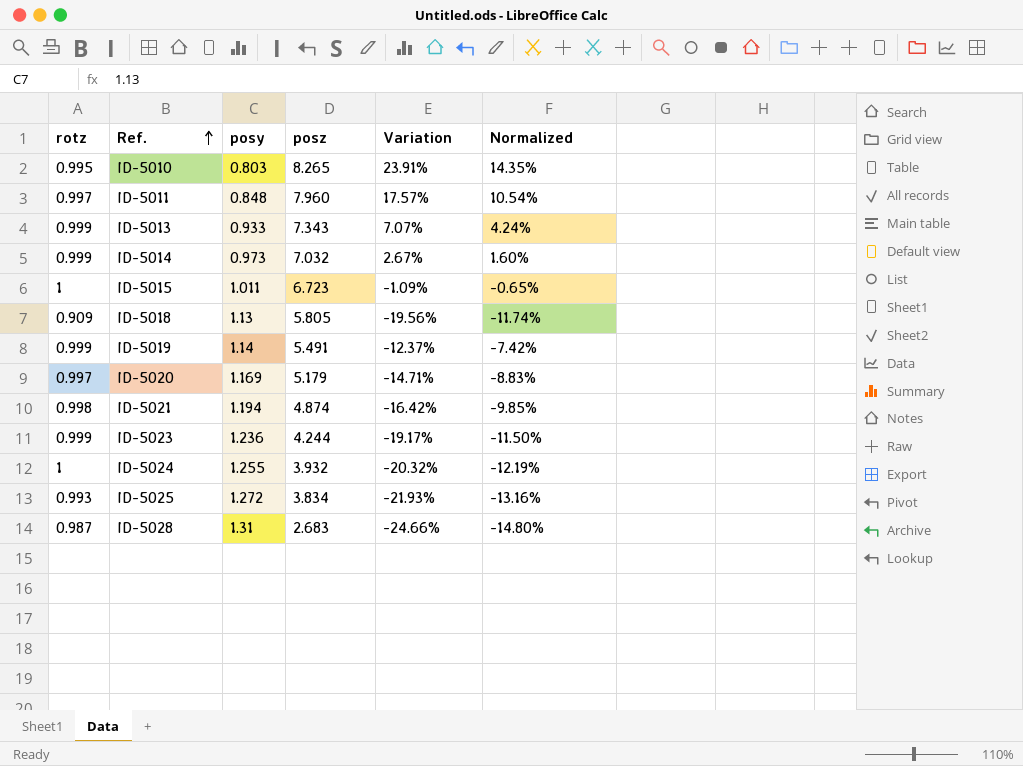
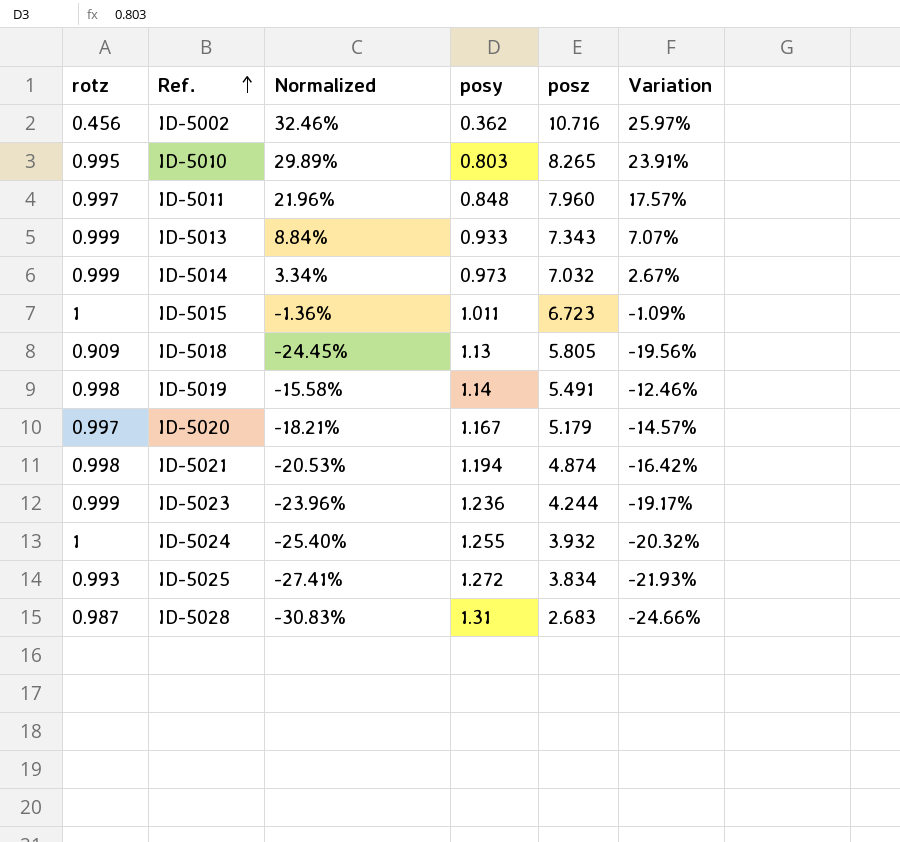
column Normalized | formula: [Variation] * 0.6 -> [Variation] * 1.25
column Normalized | position: 6 -> 3
row ID-5002: none -> 0.456 | 32.46% | 0.362 | 10.716 | 25.97%
ID-5019 | rotz: 0.999 -> 0.998
ID-5019 | Variation: -12.37% -> -12.46%
ID-5020 | posy: 1.169 -> 1.167
ID-5020 | Variation: -14.71% -> -14.57%

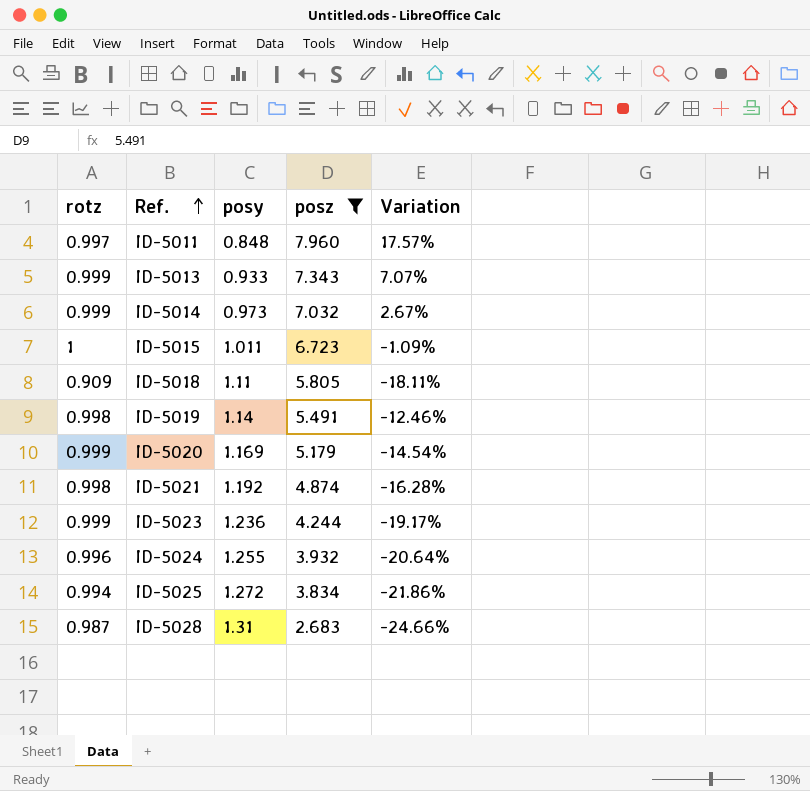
filter: none -> posz <= 7.960
column Normalized | formula: [Variation] * 1.25 -> none
ID-5018 | posy: 1.13 -> 1.11
ID-5018 | Variation: -19.56% -> -18.11%
ID-5020 | rotz: 0.997 -> 0.999
ID-5020 | posy: 1.167 -> 1.169
ID-5020 | Variation: -14.57% -> -14.54%
ID-5021 | posy: 1.194 -> 1.192
ID-5021 | Variation: -16.42% -> -16.28%
ID-5024 | rotz: 1 -> 0.996
ID-5024 | Variation: -20.32% -> -20.64%
ID-5025 | rotz: 0.993 -> 0.994
ID-5025 | Variation: -21.93% -> -21.86%

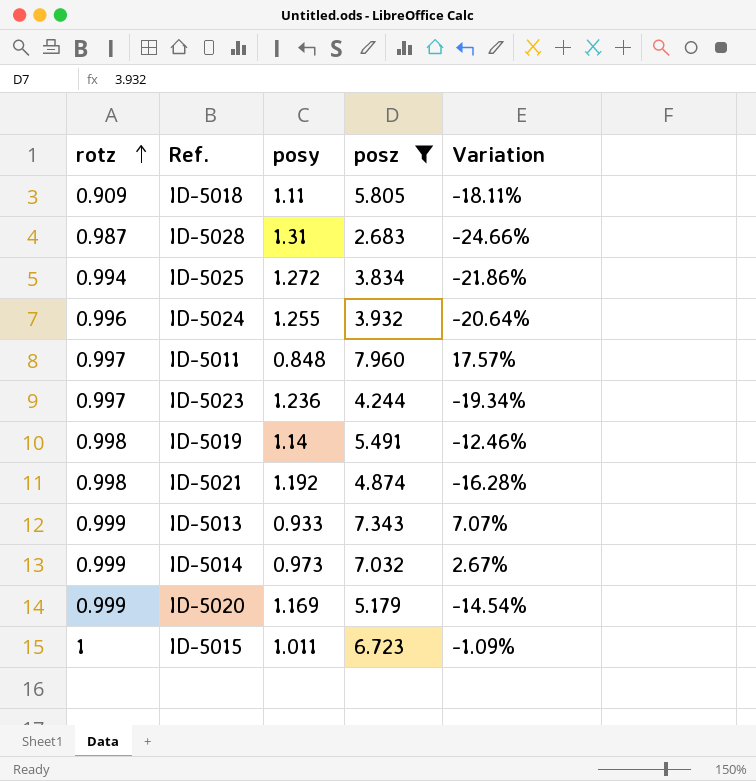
row order: Ref. ascending -> rotz ascending
ID-5023 | rotz: 0.999 -> 0.997
ID-5023 | Variation: -19.17% -> -19.34%

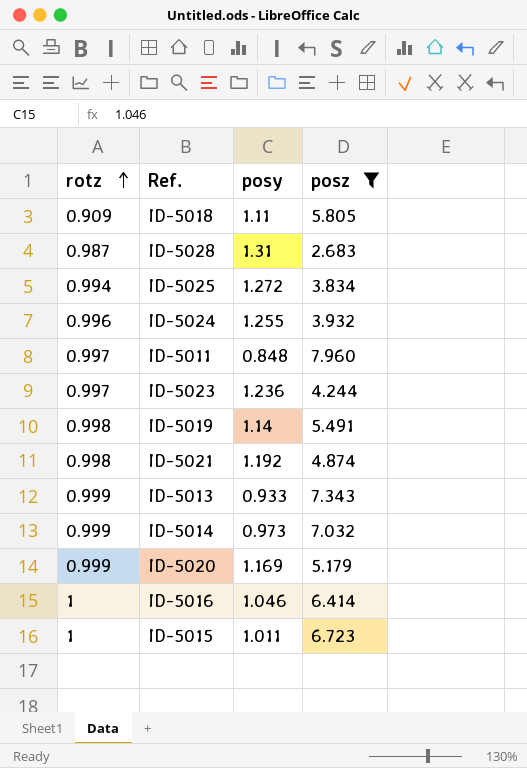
column Variation | formula: ([rotz] - [posy]) / [posy] -> none
row ID-5016: none -> 1 | 1.046 | 6.414

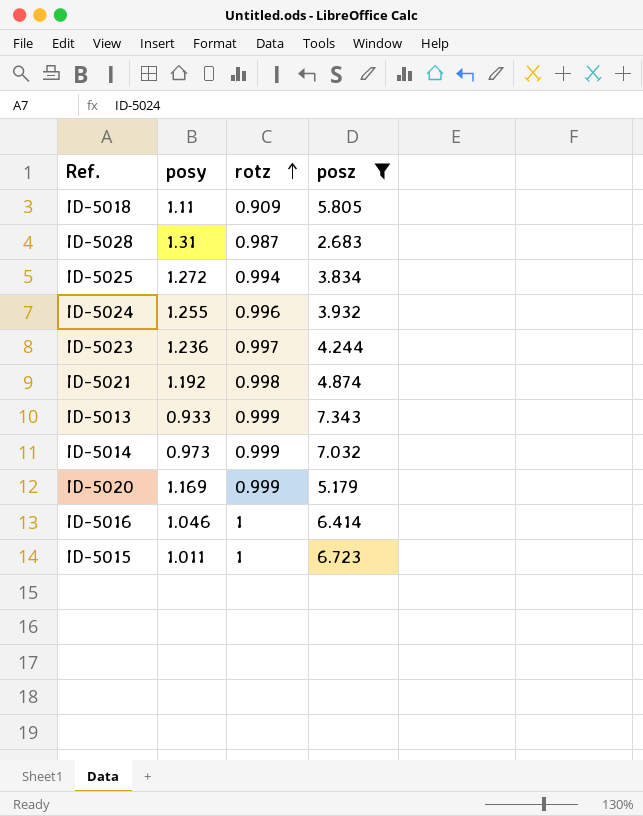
column rotz | position: 1 -> 3
row ID-5011: 0.997 | 0.848 | 7.960 -> none
row ID-5019: 0.998 | 1.14 | 5.491 -> none

